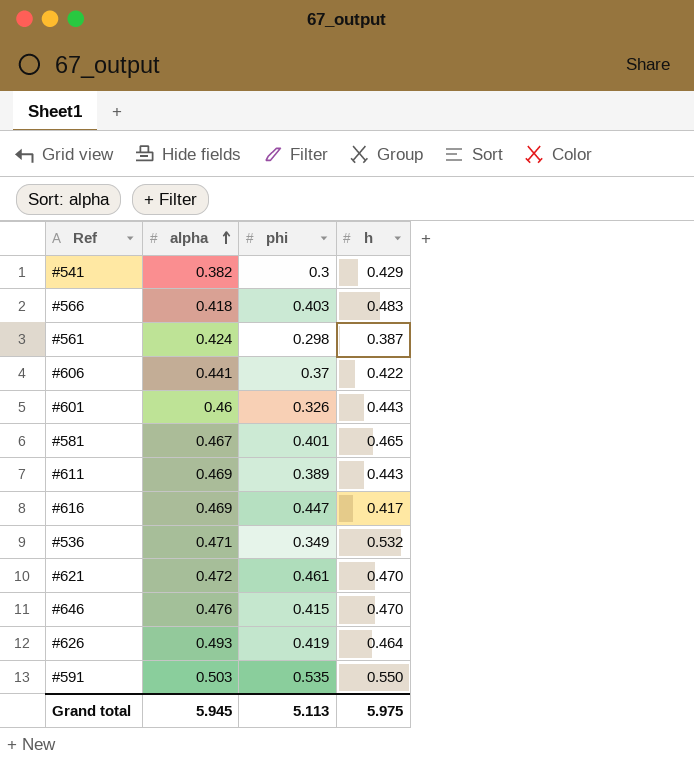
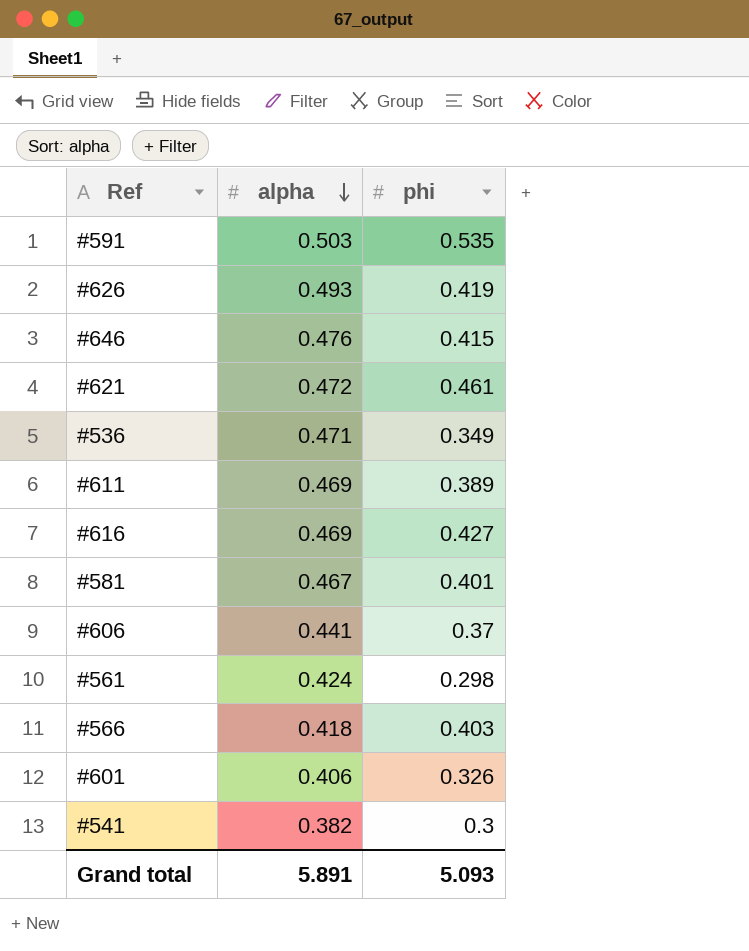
row order: alpha ascending -> alpha descending
column h | position: 4 -> none
#616 | phi: 0.447 -> 0.427
#601 | alpha: 0.46 -> 0.406
Grand total | alpha: 5.945 -> 5.891
Grand total | phi: 5.113 -> 5.093

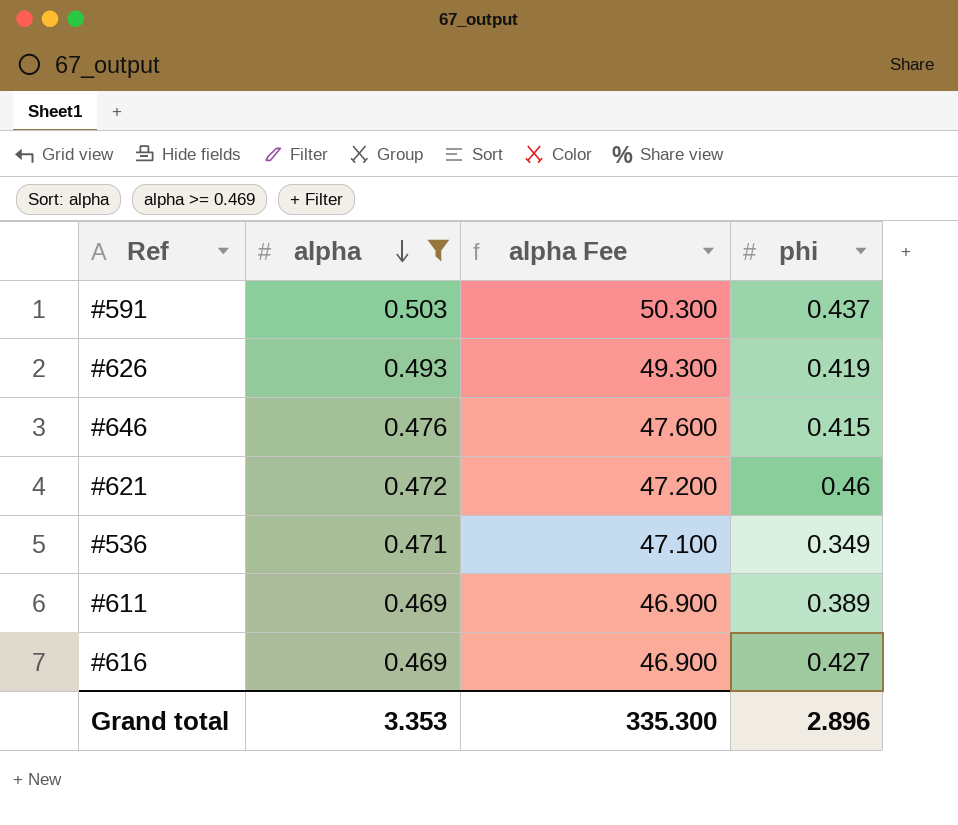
filter: none -> alpha >= 0.469
column alpha Fee | formula: none -> [alpha] * 100
#591 | phi: 0.535 -> 0.437
#621 | phi: 0.461 -> 0.46
Grand total | alpha: 5.891 -> 3.353
Grand total | phi: 5.093 -> 2.896

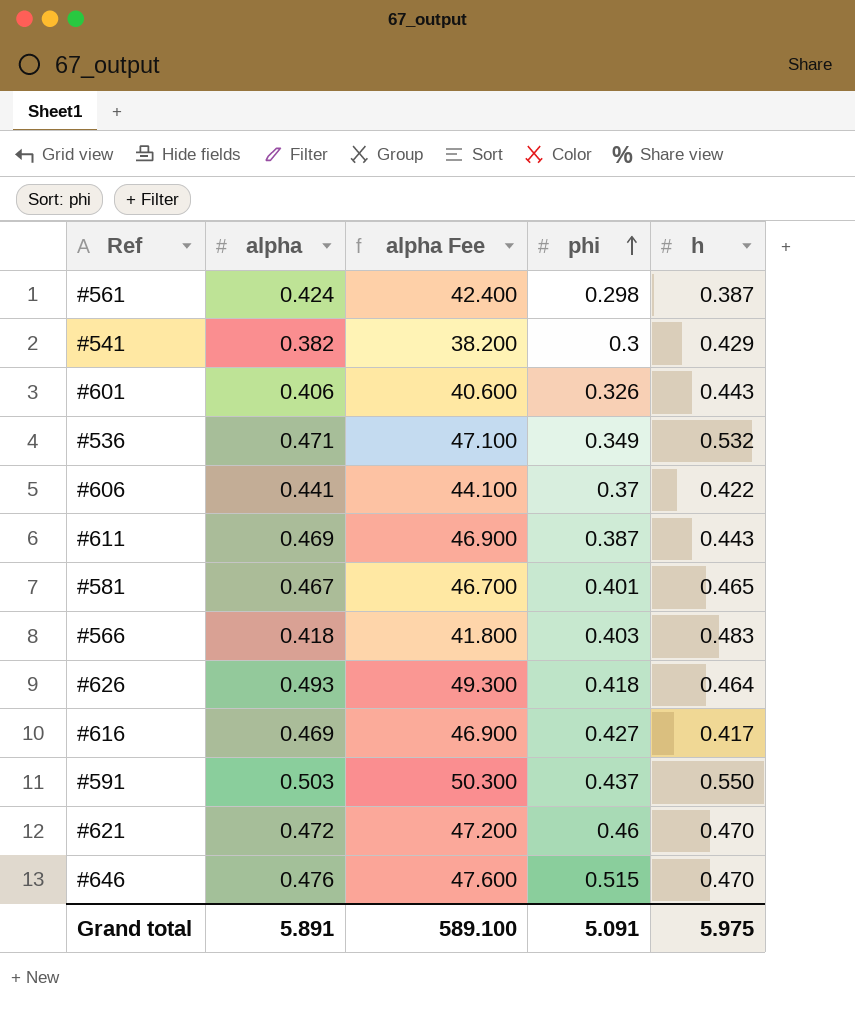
filter: alpha >= 0.469 -> none
row order: alpha descending -> phi ascending
column h | position: none -> 5
#611 | phi: 0.389 -> 0.387
#626 | phi: 0.419 -> 0.418
#646 | phi: 0.415 -> 0.515
Grand total | alpha: 3.353 -> 5.891
Grand total | alpha Fee: 335.300 -> 589.100
Grand total | phi: 2.896 -> 5.091

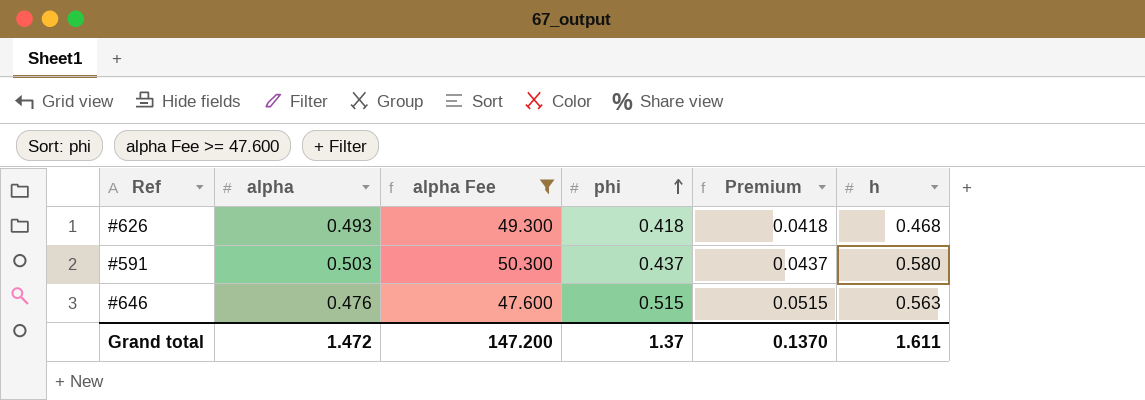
filter: none -> alpha Fee >= 47.600
column Premium | formula: none -> [phi] * 0.1
#626 | h: 0.464 -> 0.468
#591 | h: 0.550 -> 0.580
#646 | h: 0.470 -> 0.563
Grand total | alpha: 5.891 -> 1.472
Grand total | alpha Fee: 589.100 -> 147.200
Grand total | phi: 5.091 -> 1.37
Grand total | h: 5.975 -> 1.611

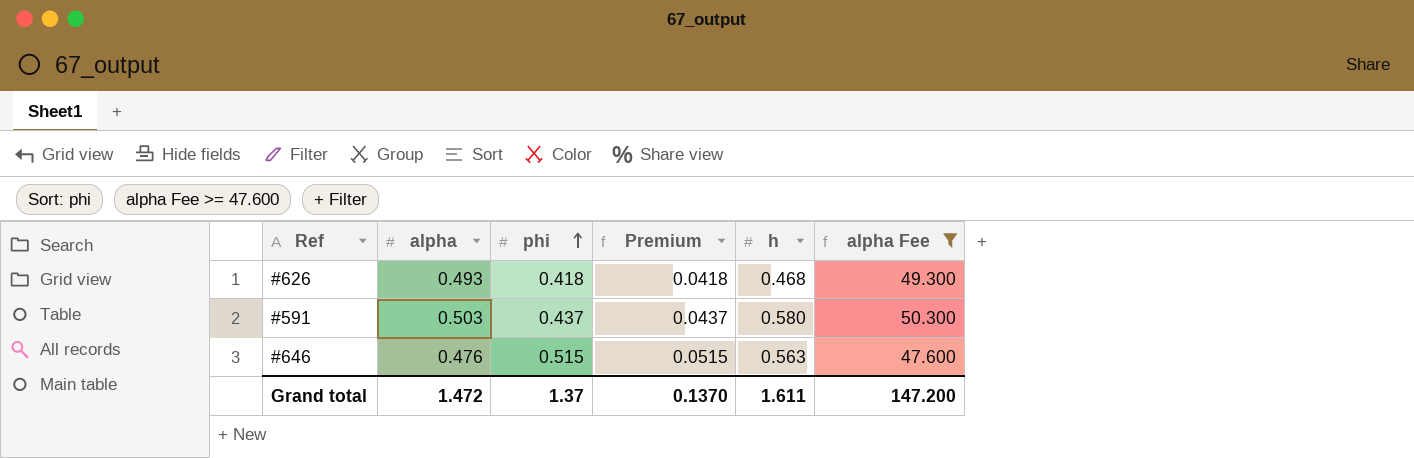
column alpha Fee | position: 3 -> 6

